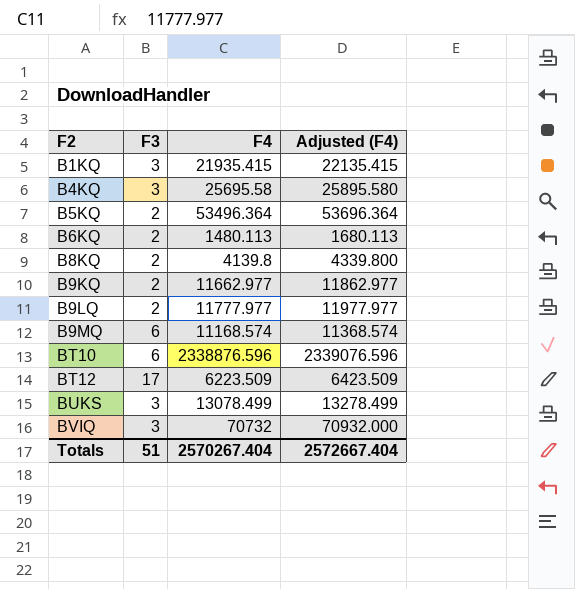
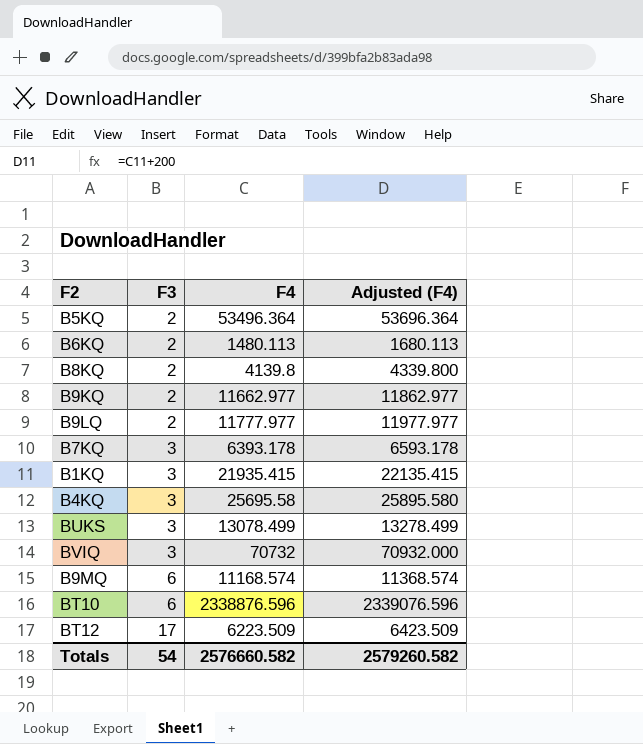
row order: F2 ascending -> F3 ascending
row B7KQ: none -> 3 | 6393.178 | 6593.178
Totals | F3: 51 -> 54
Totals | F4: 2570267.404 -> 2576660.582
Totals | Adjusted (F4): 2572667.404 -> 2579260.582

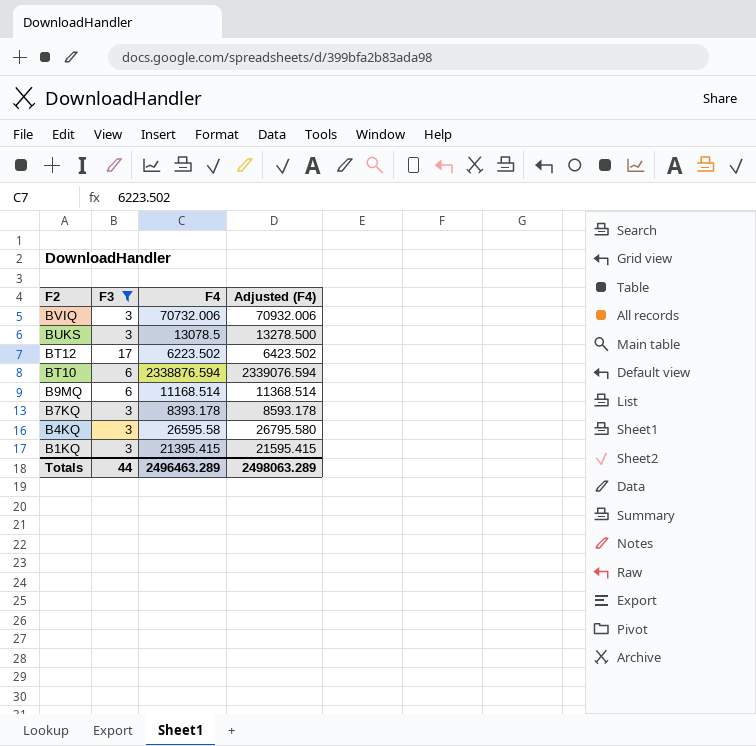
filter: none -> F3 != 2
row order: F3 ascending -> F2 descending
BVIQ | F4: 70732 -> 70732.006
BVIQ | Adjusted (F4): 70932.000 -> 70932.006
BUKS | F4: 13078.499 -> 13078.5
BUKS | Adjusted (F4): 13278.499 -> 13278.500
BT12 | F4: 6223.509 -> 6223.502
BT12 | Adjusted (F4): 6423.509 -> 6423.502
BT10 | F4: 2338876.596 -> 2338876.594
BT10 | Adjusted (F4): 2339076.596 -> 2339076.594
B9MQ | F4: 11168.574 -> 11168.514
B9MQ | Adjusted (F4): 11368.574 -> 11368.514
B7KQ | F4: 6393.178 -> 8393.178
B7KQ | Adjusted (F4): 6593.178 -> 8593.178
B4KQ | F4: 25695.58 -> 26595.58
B4KQ | Adjusted (F4): 25895.580 -> 26795.580
B1KQ | F4: 21935.415 -> 21395.415
B1KQ | Adjusted (F4): 22135.415 -> 21595.415
Totals | F3: 54 -> 44
Totals | F4: 2576660.582 -> 2496463.289
Totals | Adjusted (F4): 2579260.582 -> 2498063.289

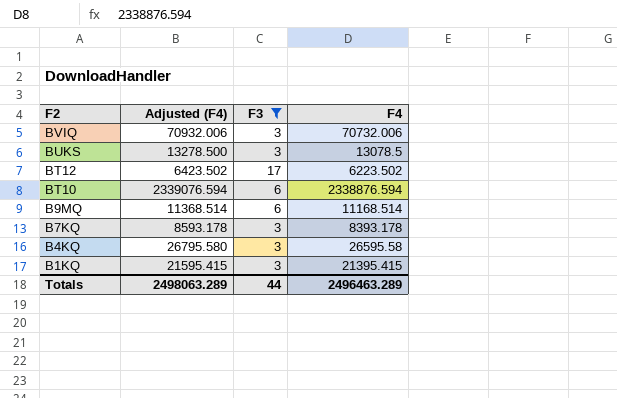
column Adjusted (F4) | position: 4 -> 2

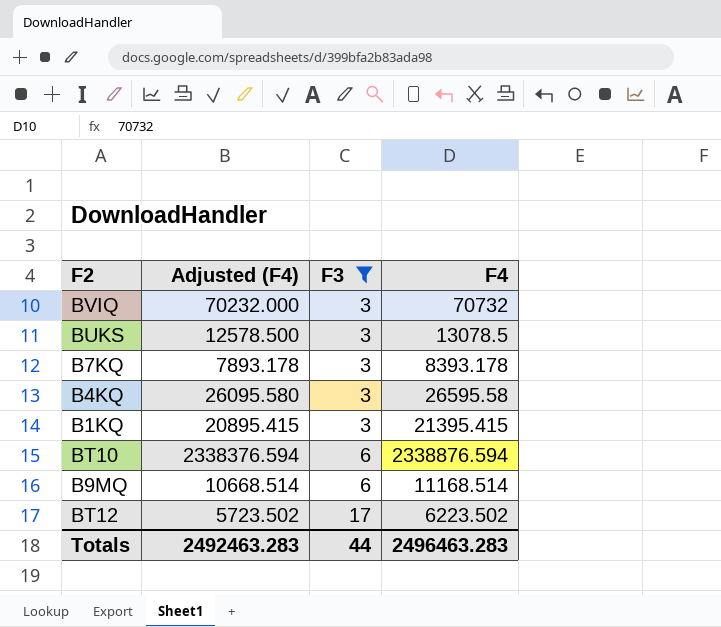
row order: F2 descending -> F3 ascending
column Adjusted (F4) | formula: [F4] + 200 -> [F4] - 500
BVIQ | F4: 70732.006 -> 70732
Totals | Adjusted (F4): 2498063.289 -> 2492463.283
Totals | F4: 2496463.289 -> 2496463.283

